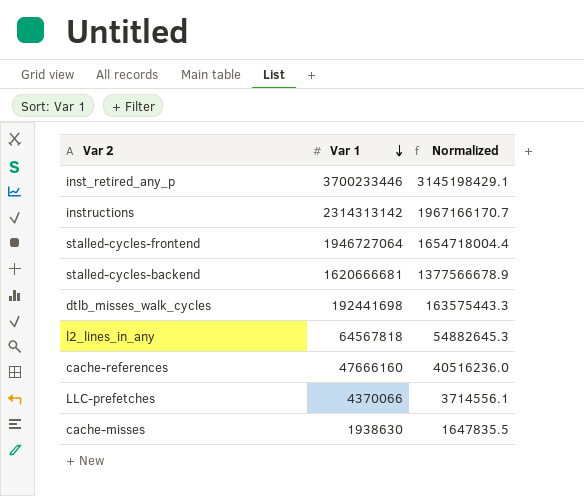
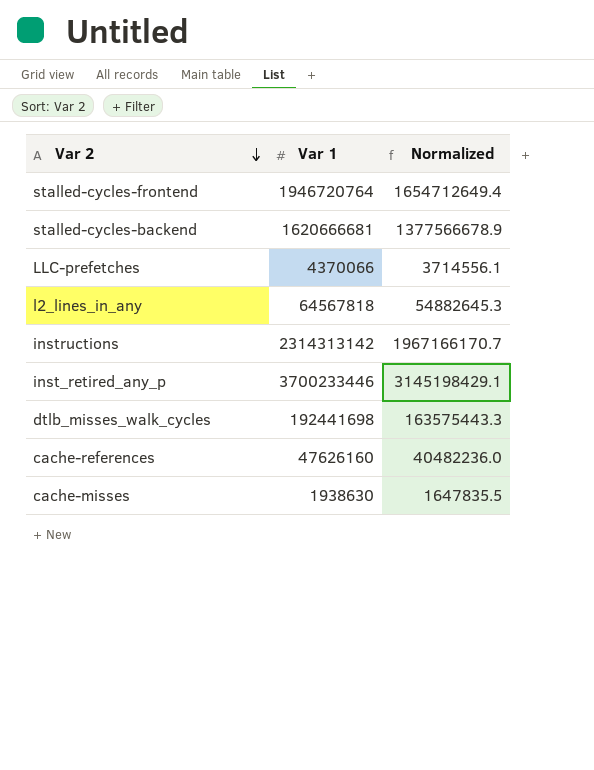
row order: Var 1 descending -> Var 2 descending
stalled-cycles-frontend | Var 1: 1946727064 -> 1946720764
stalled-cycles-frontend | Normalized: 1654718004.4 -> 1654712649.4
cache-references | Var 1: 47666160 -> 47626160
cache-references | Normalized: 40516236.0 -> 40482236.0

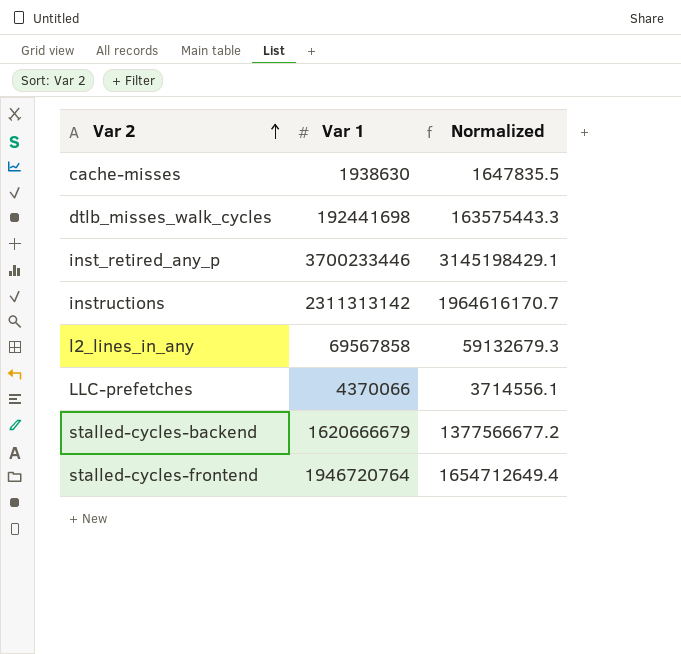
row order: Var 2 descending -> Var 2 ascending
row cache-references: 47626160 | 40482236.0 -> none
instructions | Var 1: 2314313142 -> 2311313142
instructions | Normalized: 1967166170.7 -> 1964616170.7
l2_lines_in_any | Var 1: 64567818 -> 69567858
l2_lines_in_any | Normalized: 54882645.3 -> 59132679.3
stalled-cycles-backend | Var 1: 1620666681 -> 1620666679
stalled-cycles-backend | Normalized: 1377566678.9 -> 1377566677.2

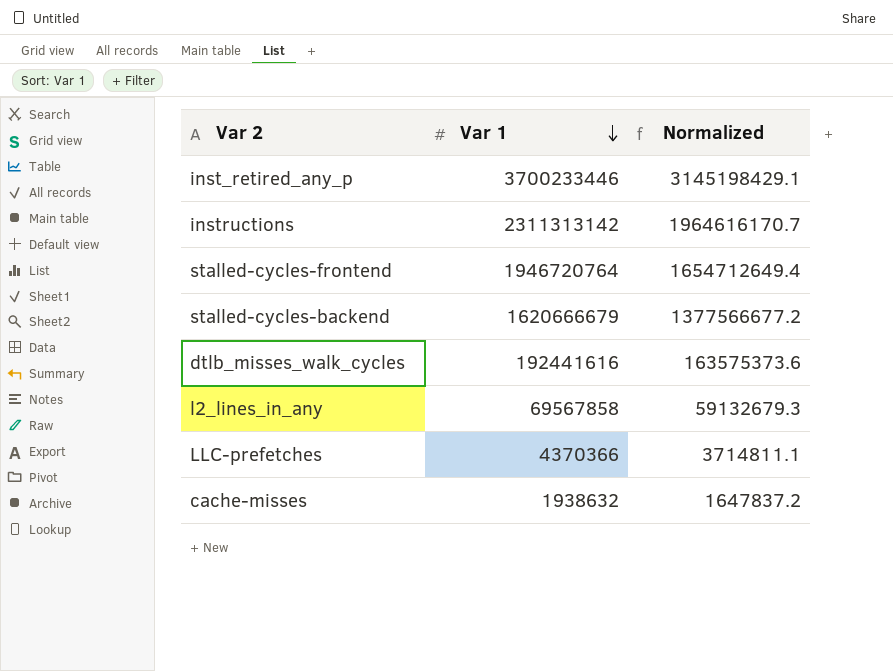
row order: Var 2 ascending -> Var 1 descending
dtlb_misses_walk_cycles | Var 1: 192441698 -> 192441616
dtlb_misses_walk_cycles | Normalized: 163575443.3 -> 163575373.6
LLC-prefetches | Var 1: 4370066 -> 4370366
LLC-prefetches | Normalized: 3714556.1 -> 3714811.1
cache-misses | Var 1: 1938630 -> 1938632
cache-misses | Normalized: 1647835.5 -> 1647837.2

